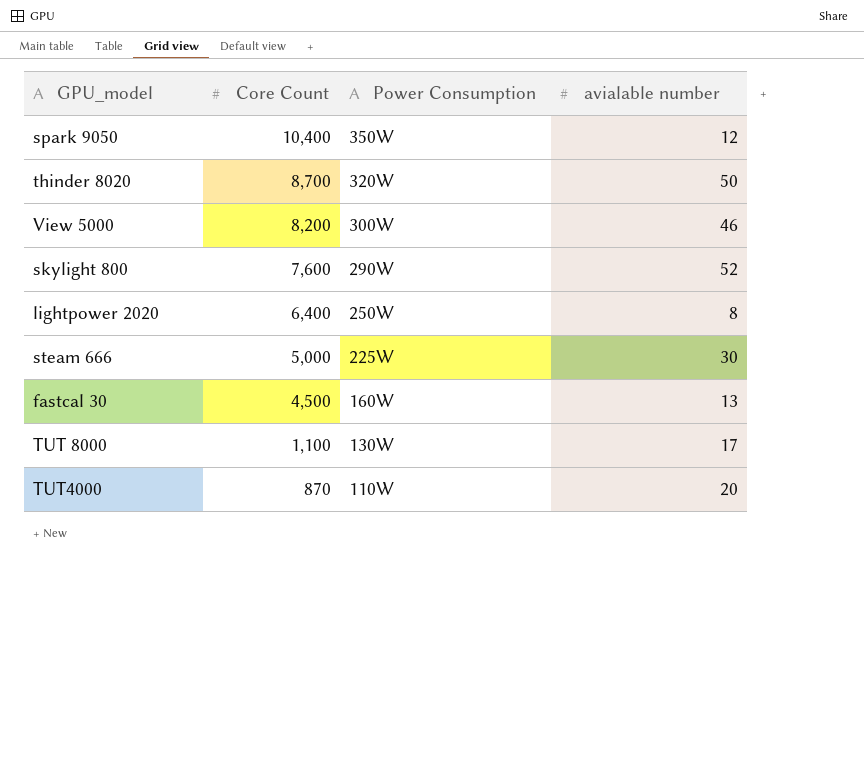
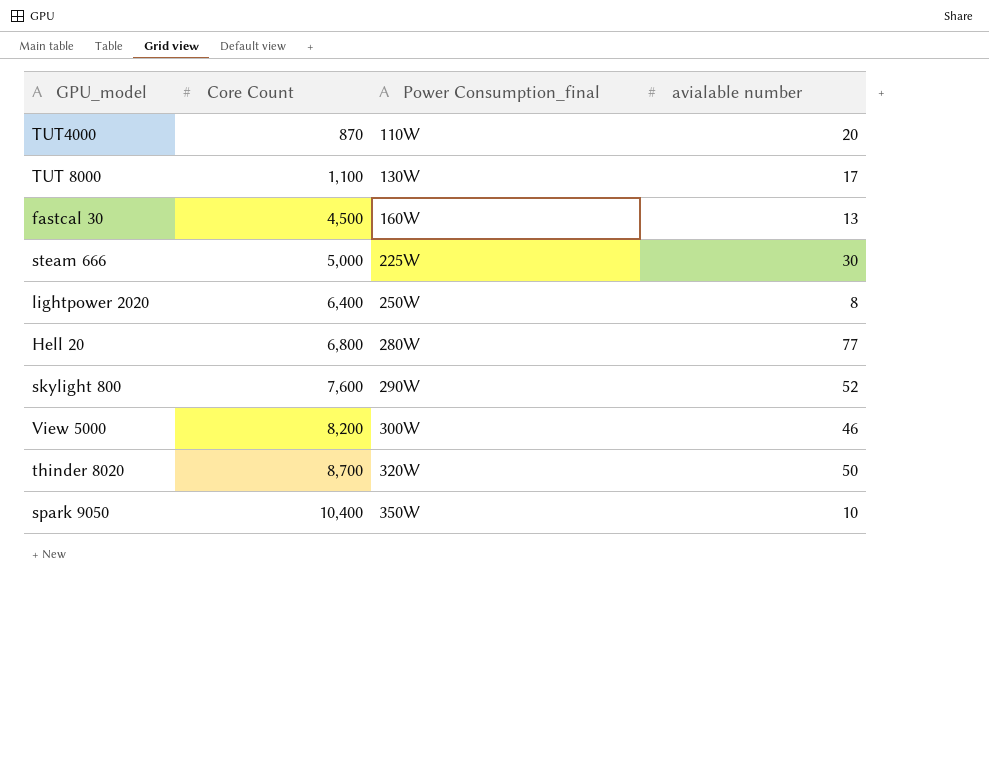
row order: Core Count descending -> Core Count ascending
column name: Power Consumption -> Power Consumption_final
row Hell 20: none -> 6,800 | 280W | 77
spark 9050 | avialable number: 12 -> 10

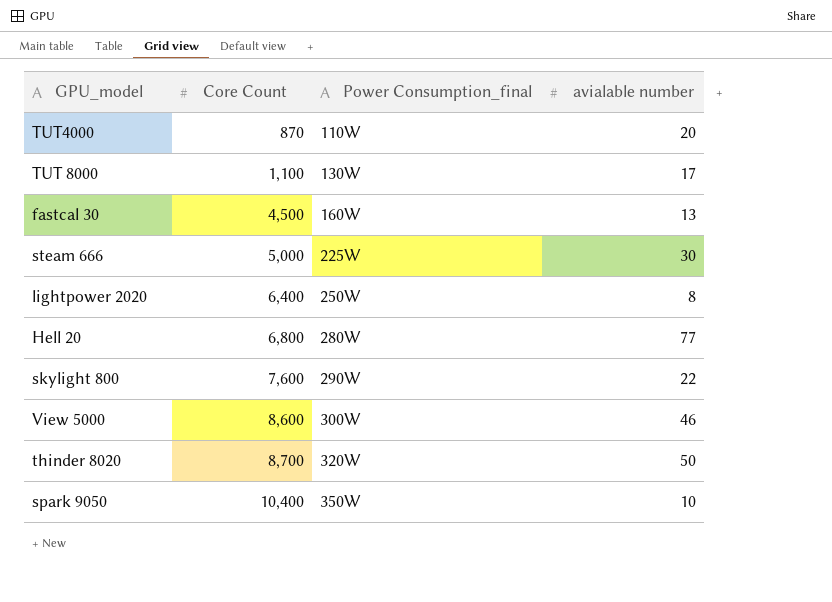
skylight 800 | avialable number: 52 -> 22
View 5000 | Core Count: 8,200 -> 8,600

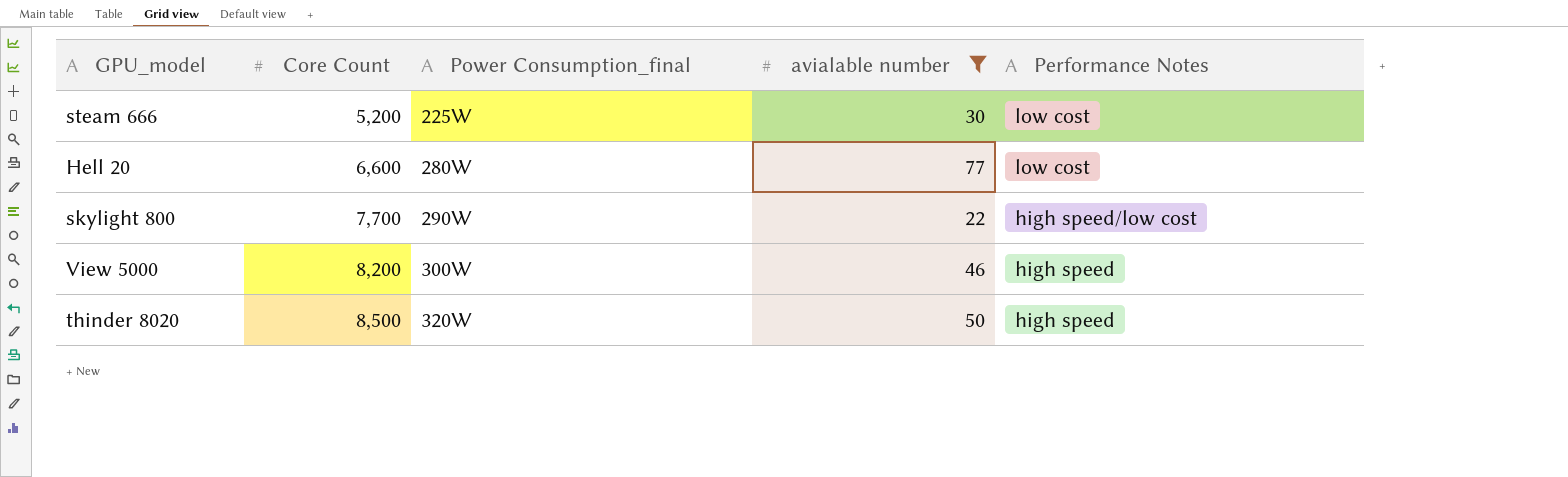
filter: none -> avialable number >= 22
column Performance Notes | position: none -> 5
steam 666 | Core Count: 5,000 -> 5,200
Hell 20 | Core Count: 6,800 -> 6,600
skylight 800 | Core Count: 7,600 -> 7,700
View 5000 | Core Count: 8,600 -> 8,200
thinder 8020 | Core Count: 8,700 -> 8,500

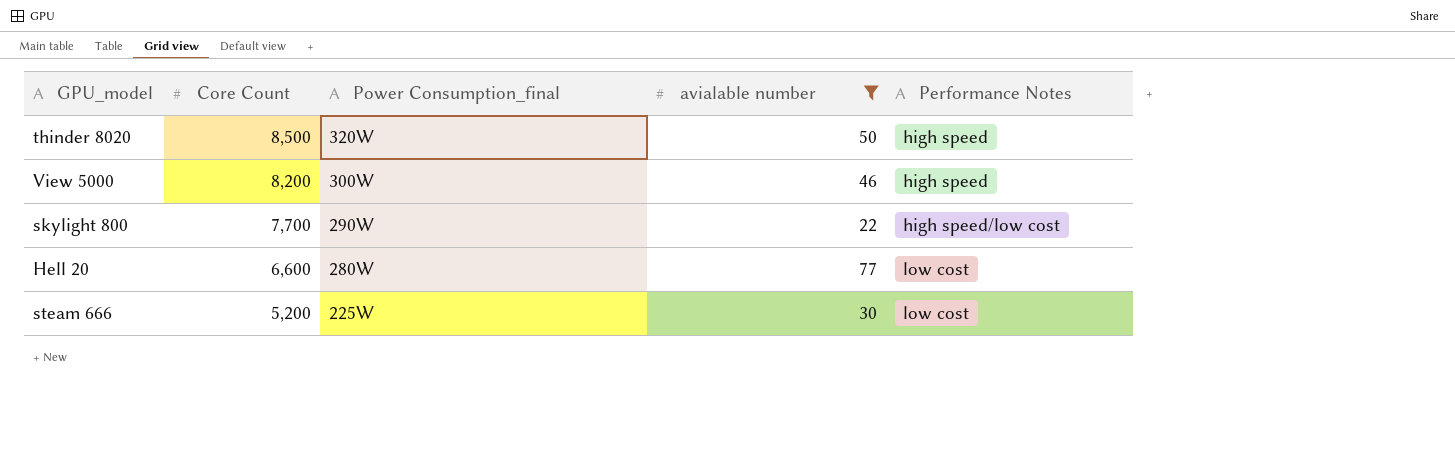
row order: Core Count ascending -> Core Count descending

